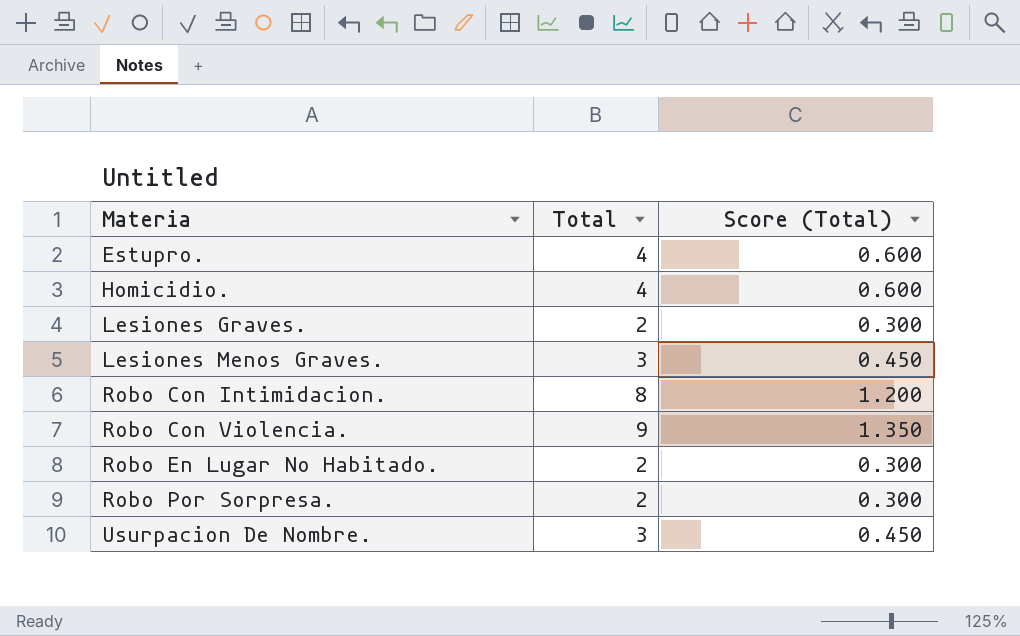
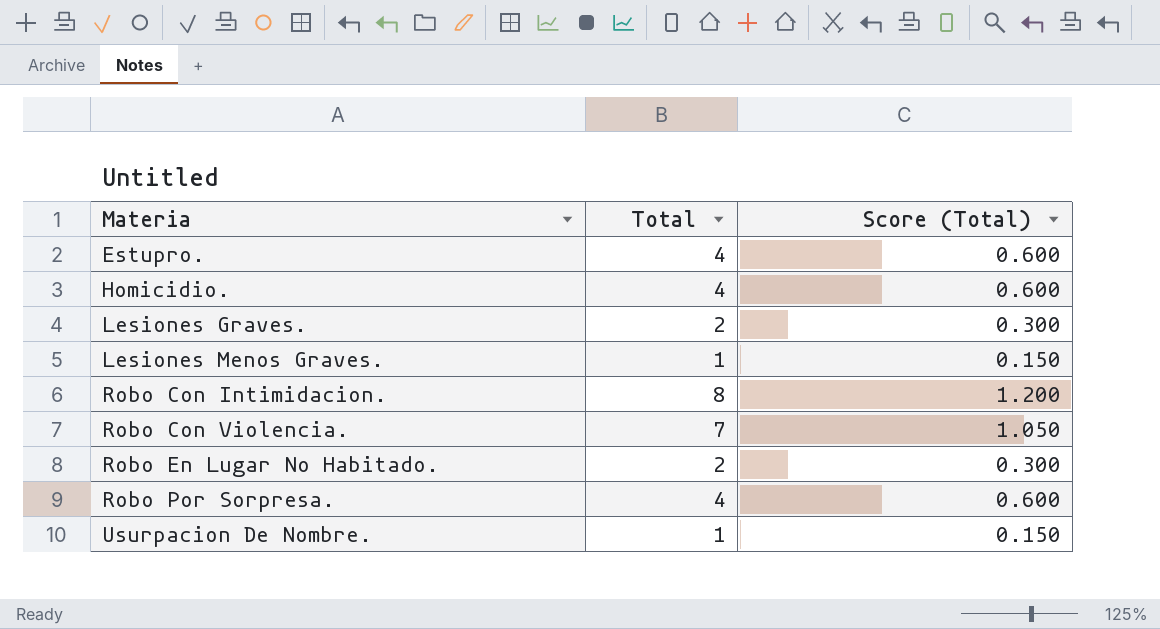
Lesiones Menos Graves. | Total: 3 -> 1
Lesiones Menos Graves. | Score (Total): 0.450 -> 0.150
Robo Con Violencia. | Total: 9 -> 7
Robo Con Violencia. | Score (Total): 1.350 -> 1.050
Robo Por Sorpresa. | Total: 2 -> 4
Robo Por Sorpresa. | Score (Total): 0.300 -> 0.600
Usurpacion De Nombre. | Total: 3 -> 1
Usurpacion De Nombre. | Score (Total): 0.450 -> 0.150

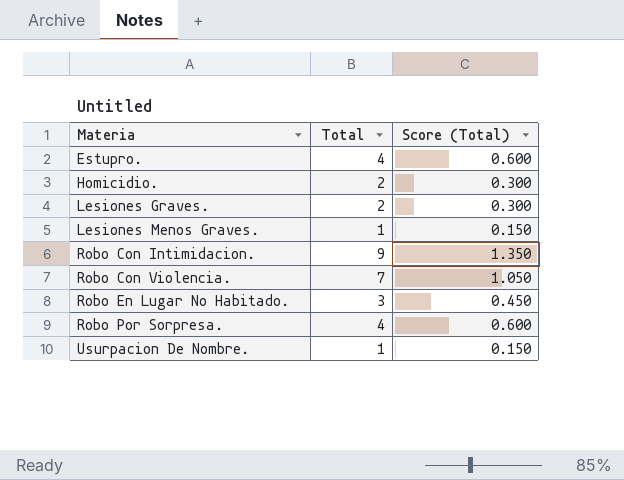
Homicidio. | Total: 4 -> 2
Homicidio. | Score (Total): 0.600 -> 0.300
Robo Con Intimidacion. | Total: 8 -> 9
Robo Con Intimidacion. | Score (Total): 1.200 -> 1.350
Robo En Lugar No Habitado. | Total: 2 -> 3
Robo En Lugar No Habitado. | Score (Total): 0.300 -> 0.450

